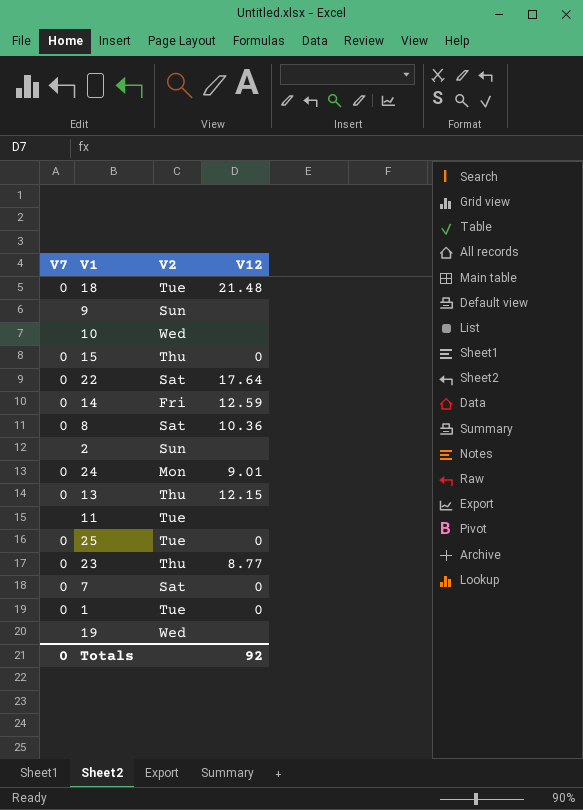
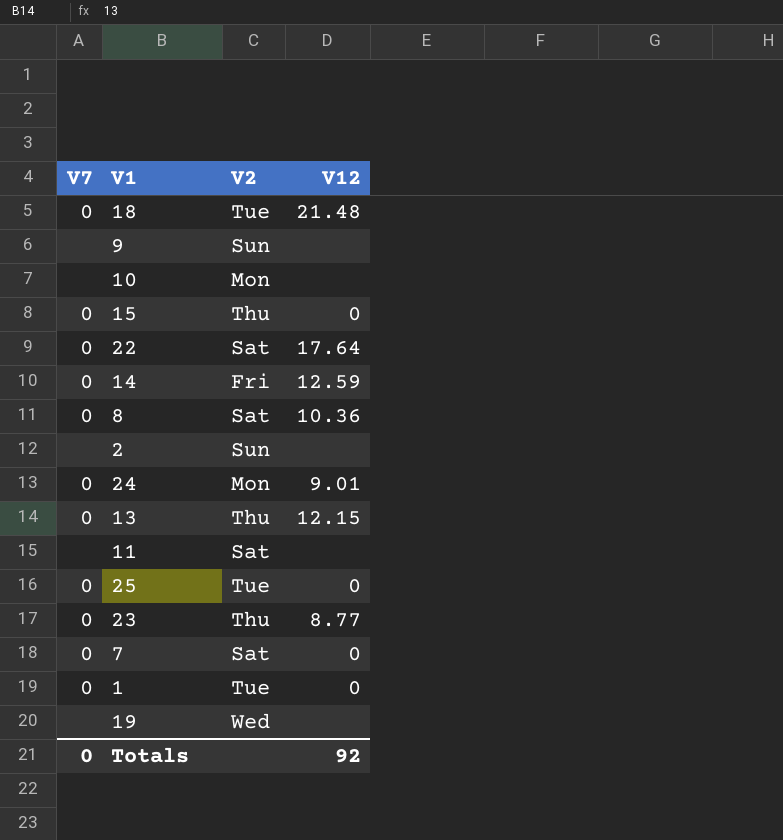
10 | V2: Wed -> Mon
11 | V2: Tue -> Sat

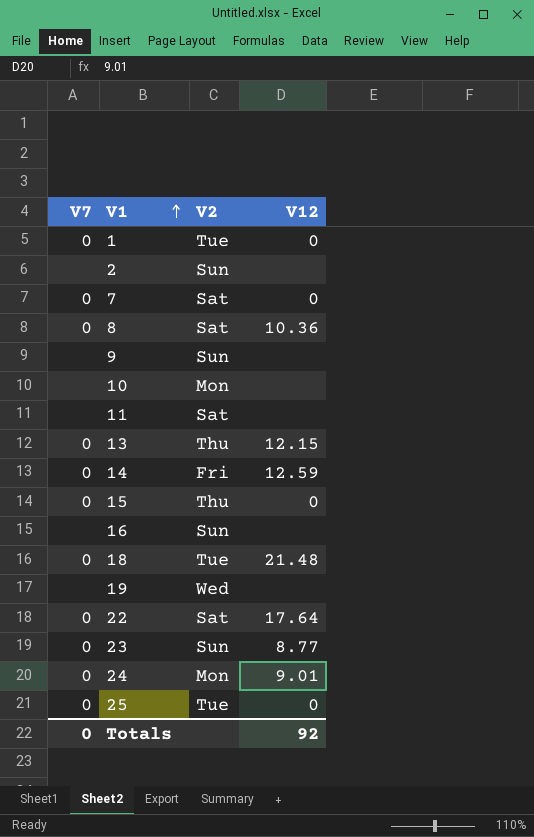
row order: none -> V1 ascending
row 16: none -> none | Sun | none
23 | V2: Thu -> Sun

